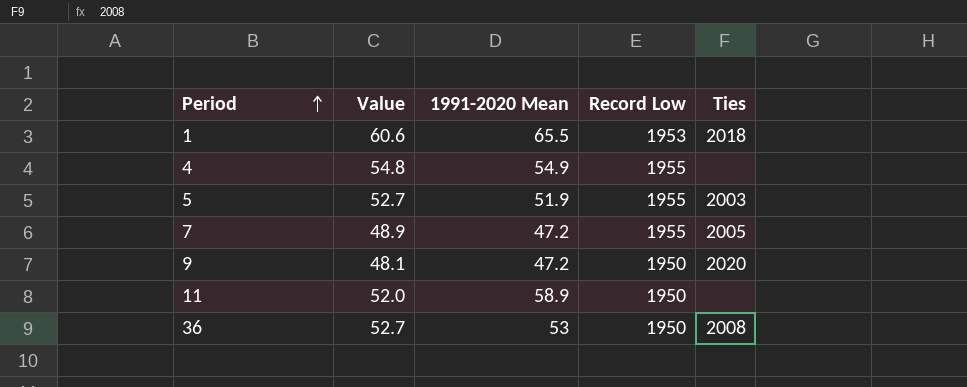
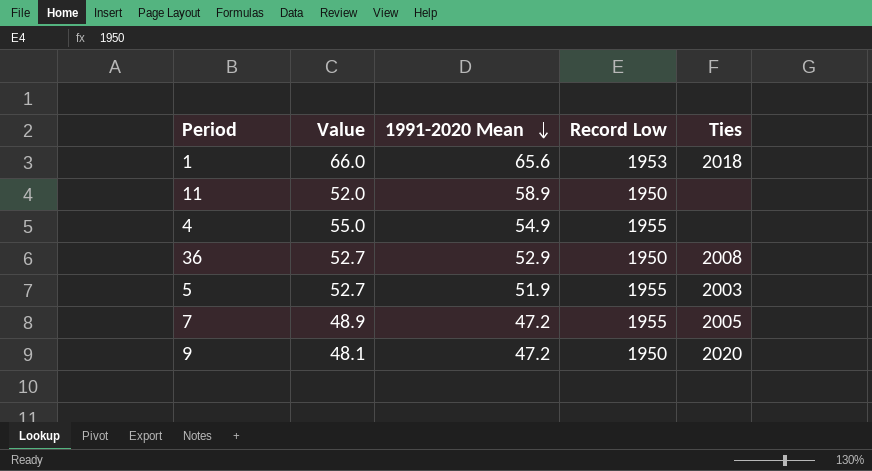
row order: Period ascending -> 1991-2020 Mean descending
1 | Value: 60.6 -> 66.0
1 | 1991-2020 Mean: 65.5 -> 65.6
4 | Value: 54.8 -> 55.0
36 | 1991-2020 Mean: 53 -> 52.9

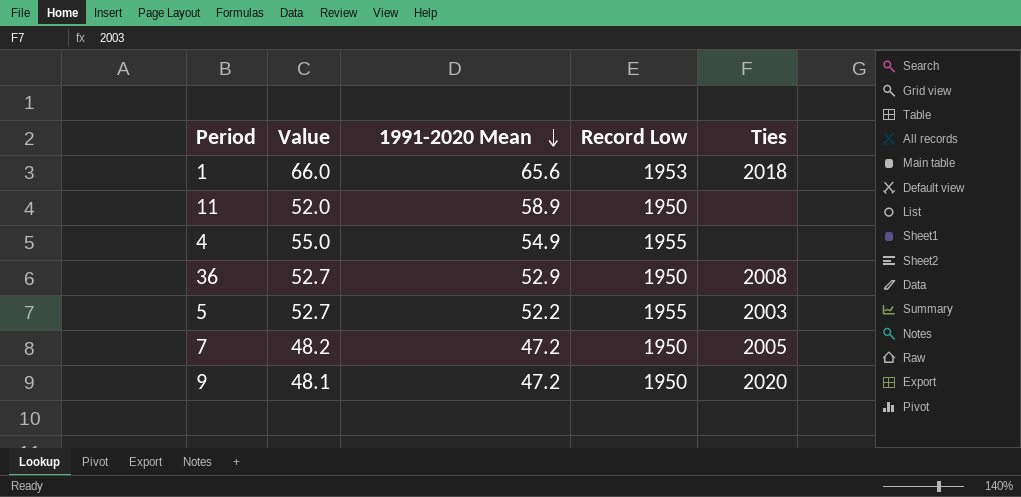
5 | 1991-2020 Mean: 51.9 -> 52.2
7 | Value: 48.9 -> 48.2
7 | Record Low: 1955 -> 1950

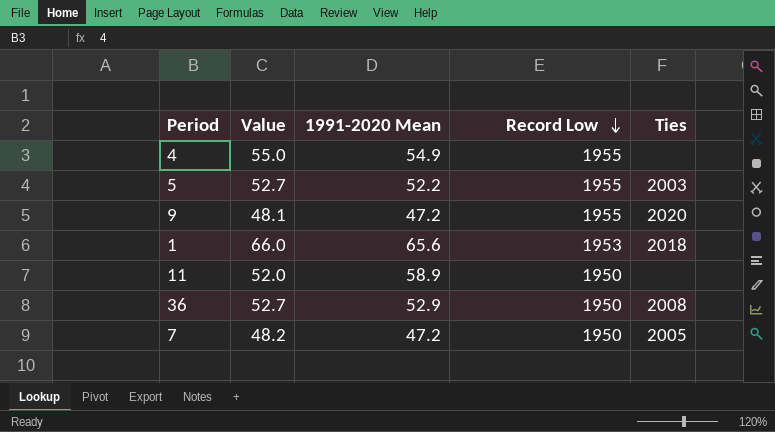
row order: 1991-2020 Mean descending -> Record Low descending
9 | Record Low: 1950 -> 1955

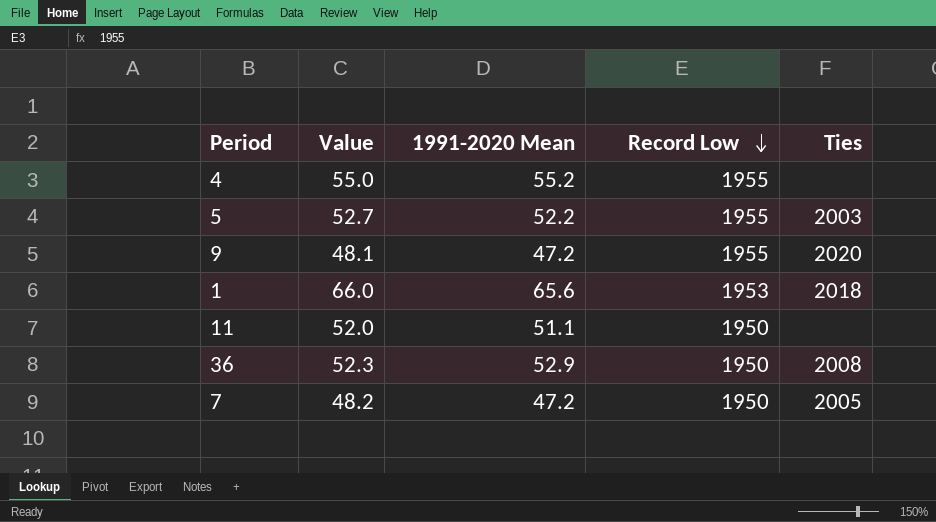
4 | 1991-2020 Mean: 54.9 -> 55.2
11 | 1991-2020 Mean: 58.9 -> 51.1
36 | Value: 52.7 -> 52.3

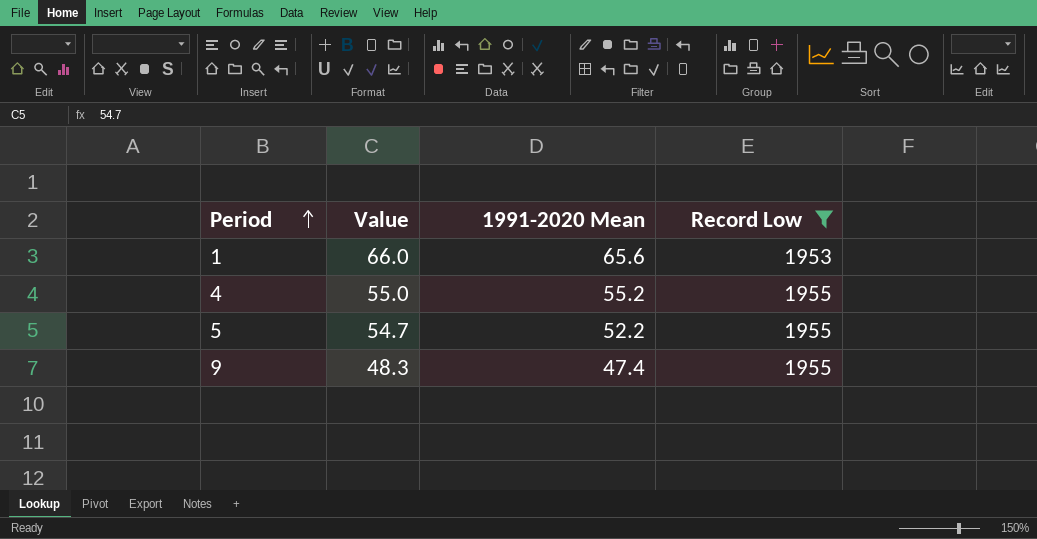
filter: none -> Record Low != 1950
row order: Record Low descending -> Period ascending
column Ties | position: 5 -> none
5 | Value: 52.7 -> 54.7
9 | Value: 48.1 -> 48.3
9 | 1991-2020 Mean: 47.2 -> 47.4

